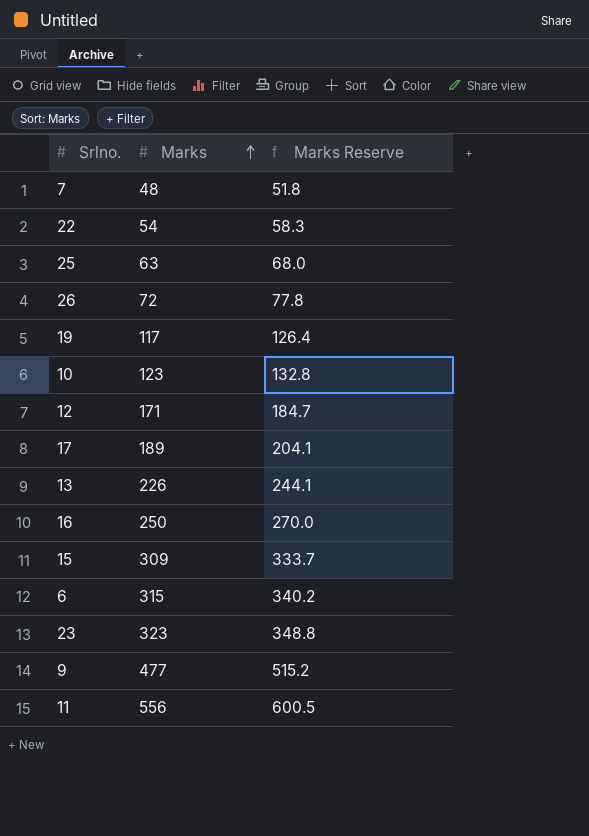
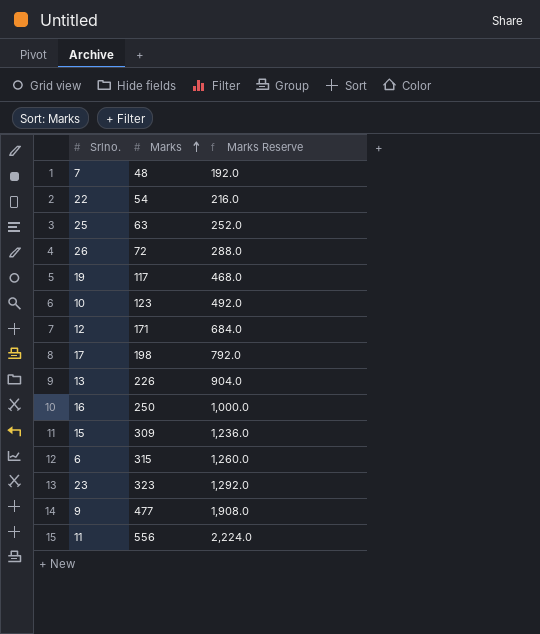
column Marks Reserve | formula: [Marks] * 1.08 -> [Marks] * 4
17 | Marks: 189 -> 198

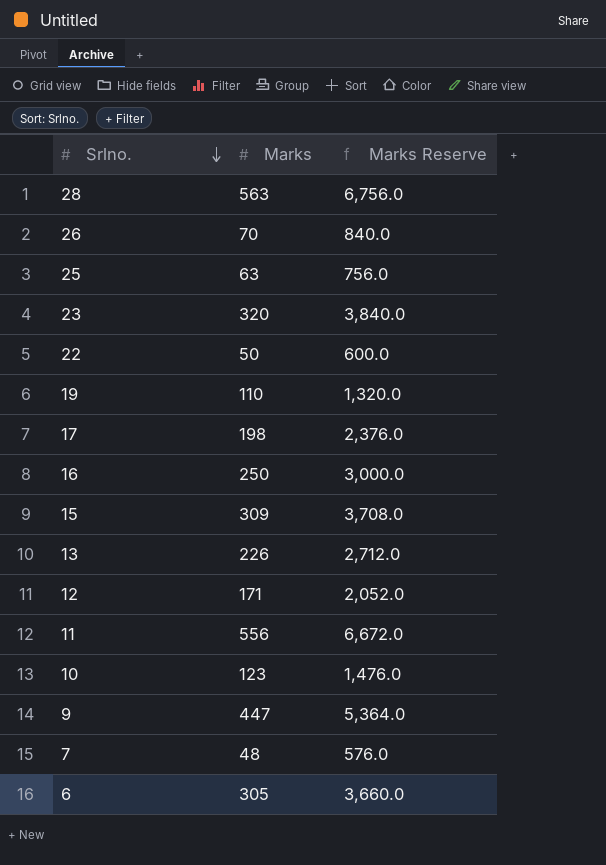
row order: Marks ascending -> Srlno. descending
column Marks Reserve | formula: [Marks] * 4 -> [Marks] * 12
row 28: none -> 563 | 6,756.0
26 | Marks: 72 -> 70
23 | Marks: 323 -> 320
22 | Marks: 54 -> 50
19 | Marks: 117 -> 110
9 | Marks: 477 -> 447
6 | Marks: 315 -> 305

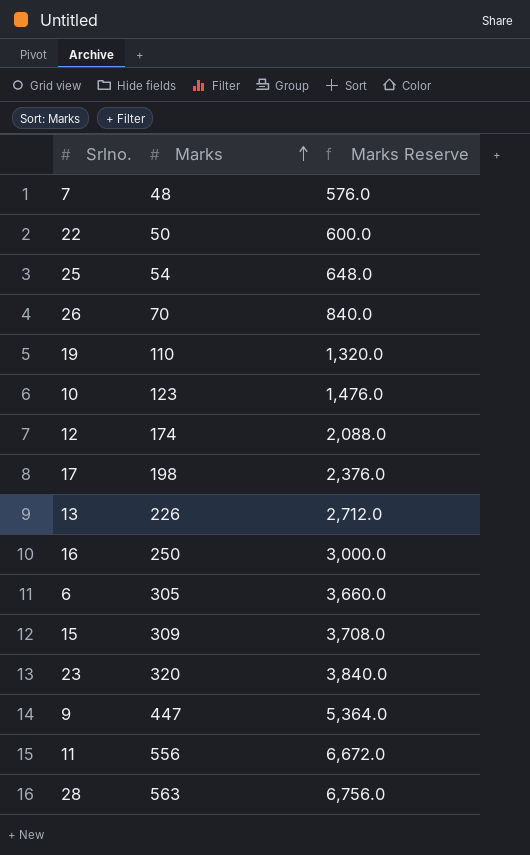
row order: Srlno. descending -> Marks ascending
25 | Marks: 63 -> 54
25 | Marks Reserve: 756.0 -> 648.0
12 | Marks: 171 -> 174
12 | Marks Reserve: 2,052.0 -> 2,088.0

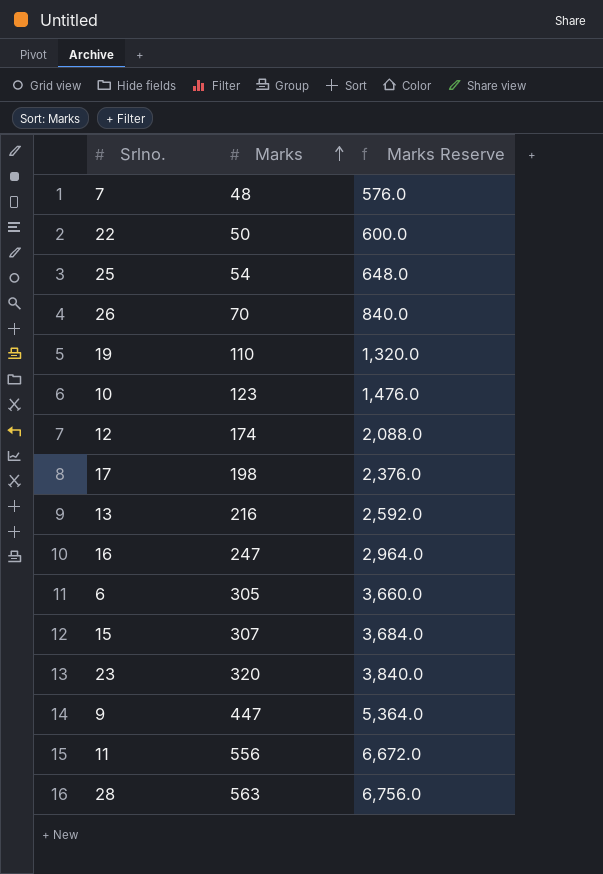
13 | Marks: 226 -> 216
13 | Marks Reserve: 2,712.0 -> 2,592.0
16 | Marks: 250 -> 247
16 | Marks Reserve: 3,000.0 -> 2,964.0
15 | Marks: 309 -> 307
15 | Marks Reserve: 3,708.0 -> 3,684.0

